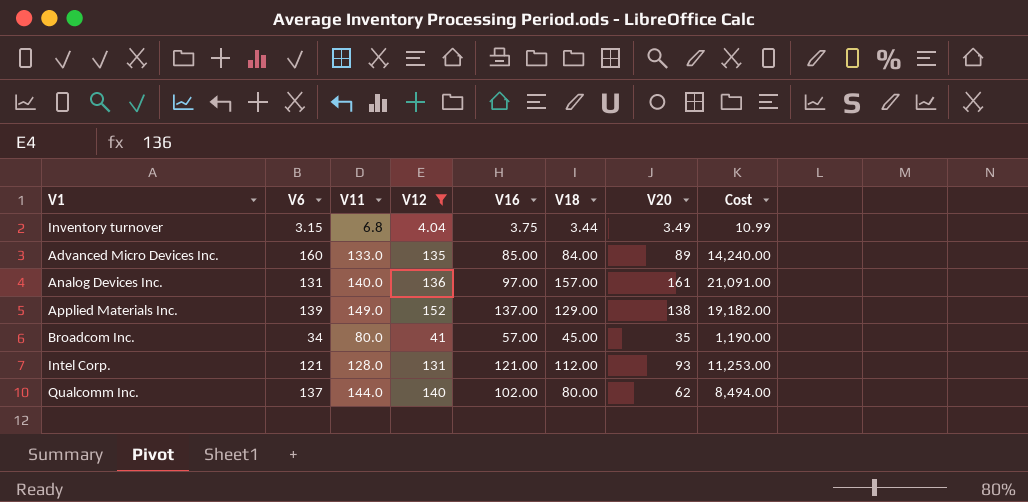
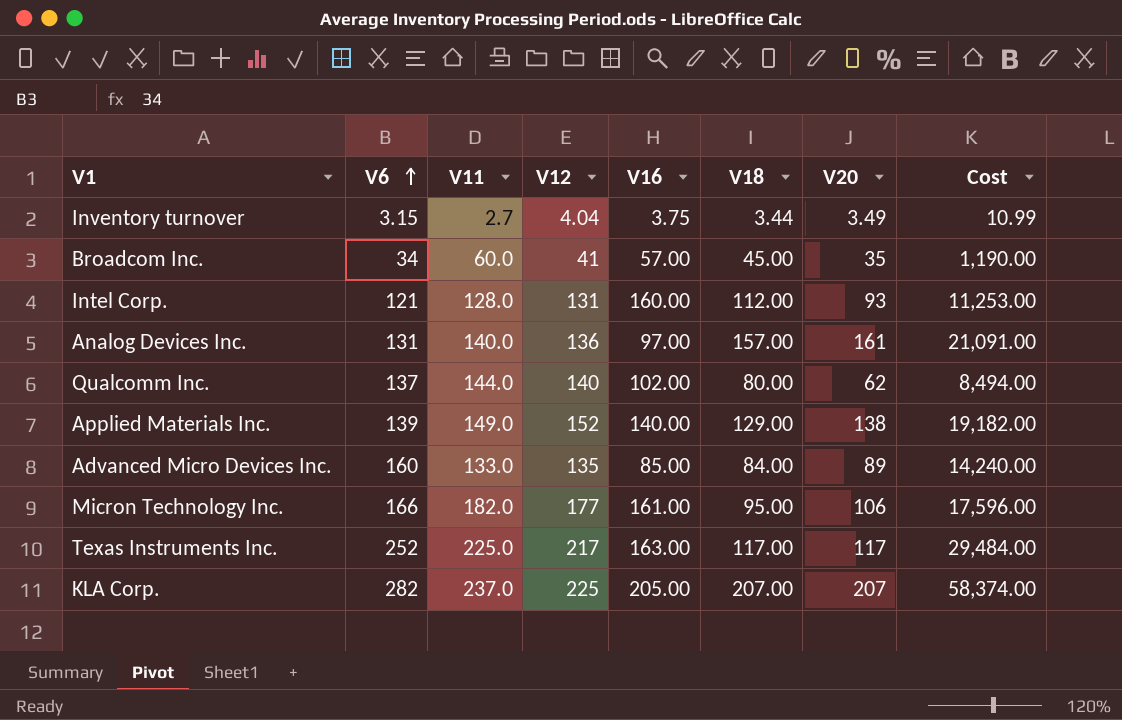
filter: V12 <= 152 -> none
row order: none -> V6 ascending
Inventory turnover | V11: 6.8 -> 2.7
Broadcom Inc. | V11: 80.0 -> 60.0
Intel Corp. | V16: 121.00 -> 160.00
Applied Materials Inc. | V16: 137.00 -> 140.00

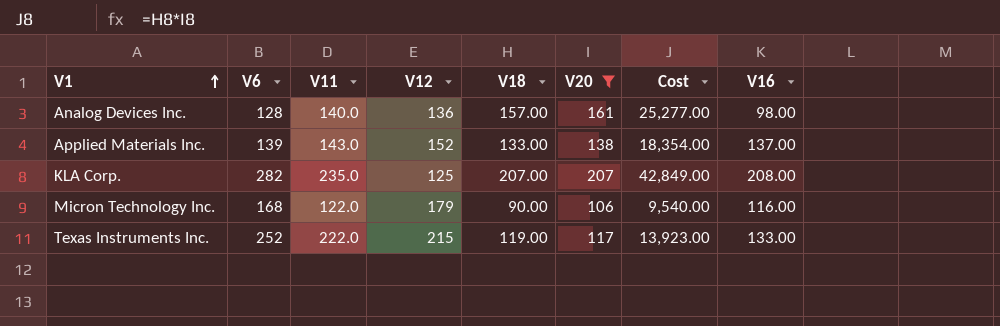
filter: none -> V20 >= 106
row order: V6 ascending -> V1 ascending
column Cost | formula: [V6] * [V20] -> [V18] * [V20]
column V16 | position: 5 -> 8
Analog Devices Inc. | V6: 131 -> 128
Analog Devices Inc. | V16: 97.00 -> 98.00
Applied Materials Inc. | V11: 149.0 -> 143.0
Applied Materials Inc. | V18: 129.00 -> 133.00
Applied Materials Inc. | V16: 140.00 -> 137.00
KLA Corp. | V11: 237.0 -> 235.0
KLA Corp. | V12: 225 -> 125
KLA Corp. | V16: 205.00 -> 208.00
Micron Technology Inc. | V6: 166 -> 168
Micron Technology Inc. | V11: 182.0 -> 122.0
Micron Technology Inc. | V12: 177 -> 179
Micron Technology Inc. | V18: 95.00 -> 90.00
Micron Technology Inc. | V16: 161.00 -> 116.00
Texas Instruments Inc. | V11: 225.0 -> 222.0
Texas Instruments Inc. | V12: 217 -> 215
Texas Instruments Inc. | V18: 117.00 -> 119.00
Texas Instruments Inc. | V16: 163.00 -> 133.00

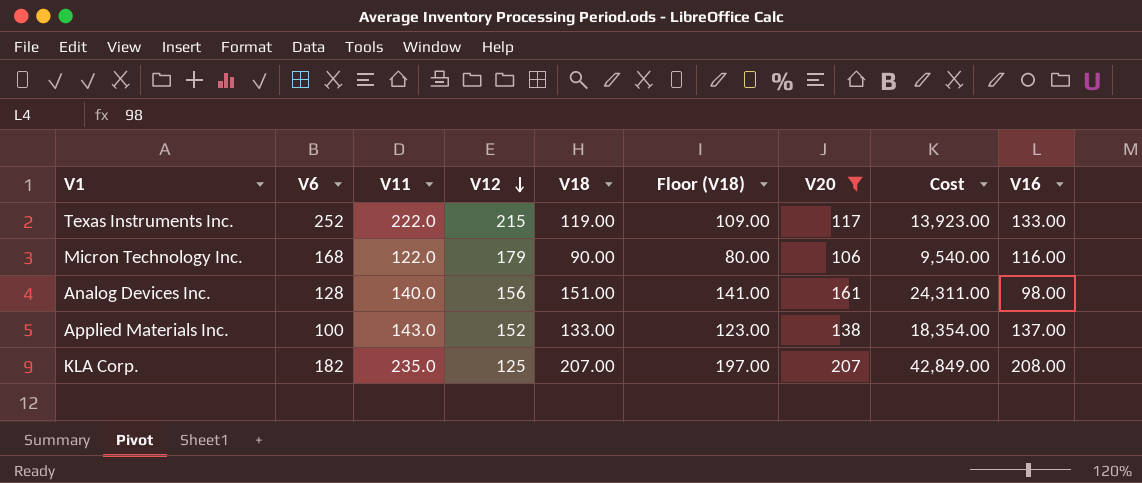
row order: V1 ascending -> V12 descending
column Floor (V18) | formula: none -> [V18] - 10
Analog Devices Inc. | V12: 136 -> 156
Analog Devices Inc. | V18: 157.00 -> 151.00
Analog Devices Inc. | Cost: 25,277.00 -> 24,311.00
Applied Materials Inc. | V6: 139 -> 100
KLA Corp. | V6: 282 -> 182

